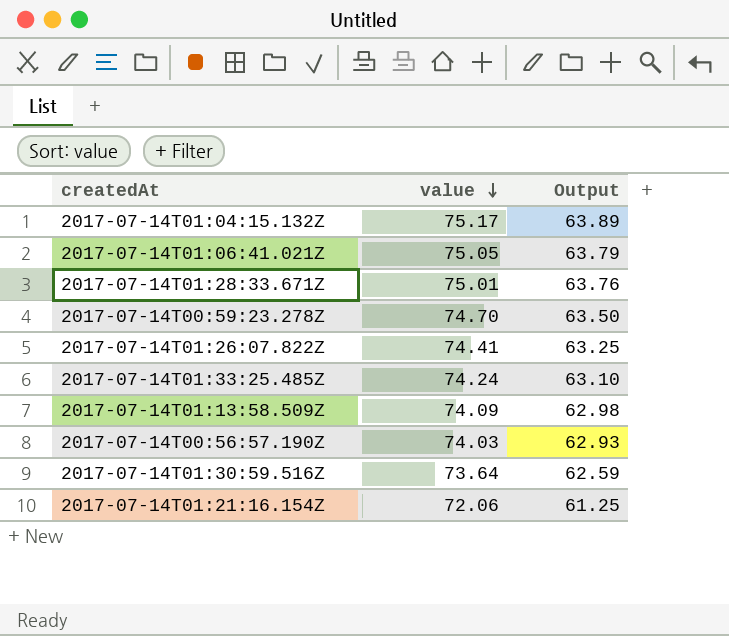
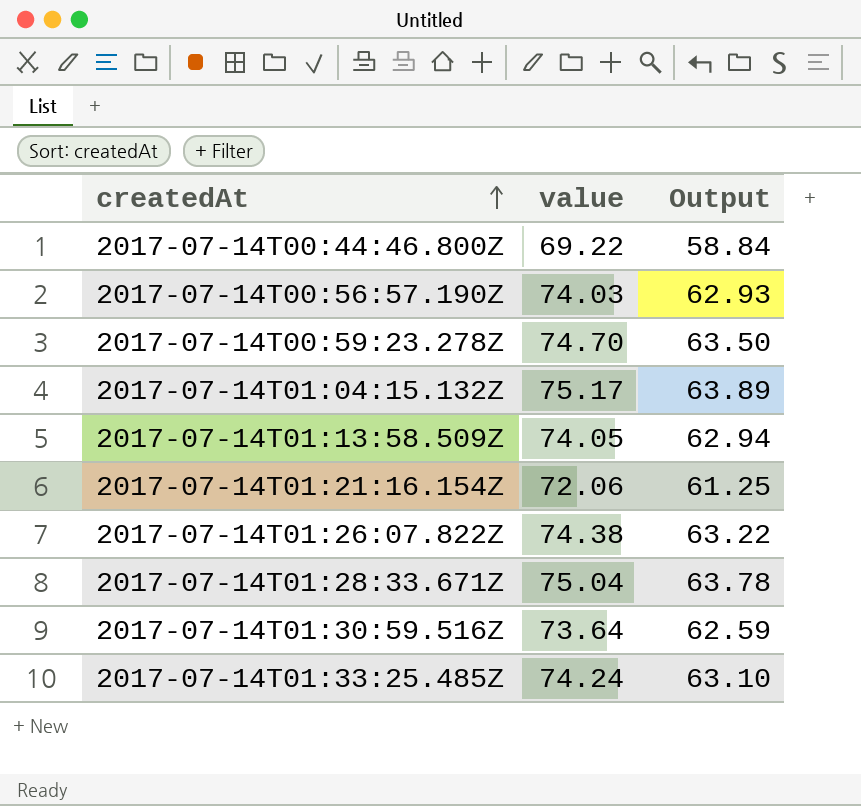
row order: value descending -> createdAt ascending
row 2017-07-14T01:06:41.021Z: 75.05 | 63.79 -> none
row 2017-07-14T00:44:46.800Z: none -> 69.22 | 58.84
2017-07-14T01:13:58.509Z | value: 74.09 -> 74.05
2017-07-14T01:13:58.509Z | Output: 62.98 -> 62.94
2017-07-14T01:26:07.822Z | value: 74.41 -> 74.38
2017-07-14T01:26:07.822Z | Output: 63.25 -> 63.22
2017-07-14T01:28:33.671Z | value: 75.01 -> 75.04
2017-07-14T01:28:33.671Z | Output: 63.76 -> 63.78

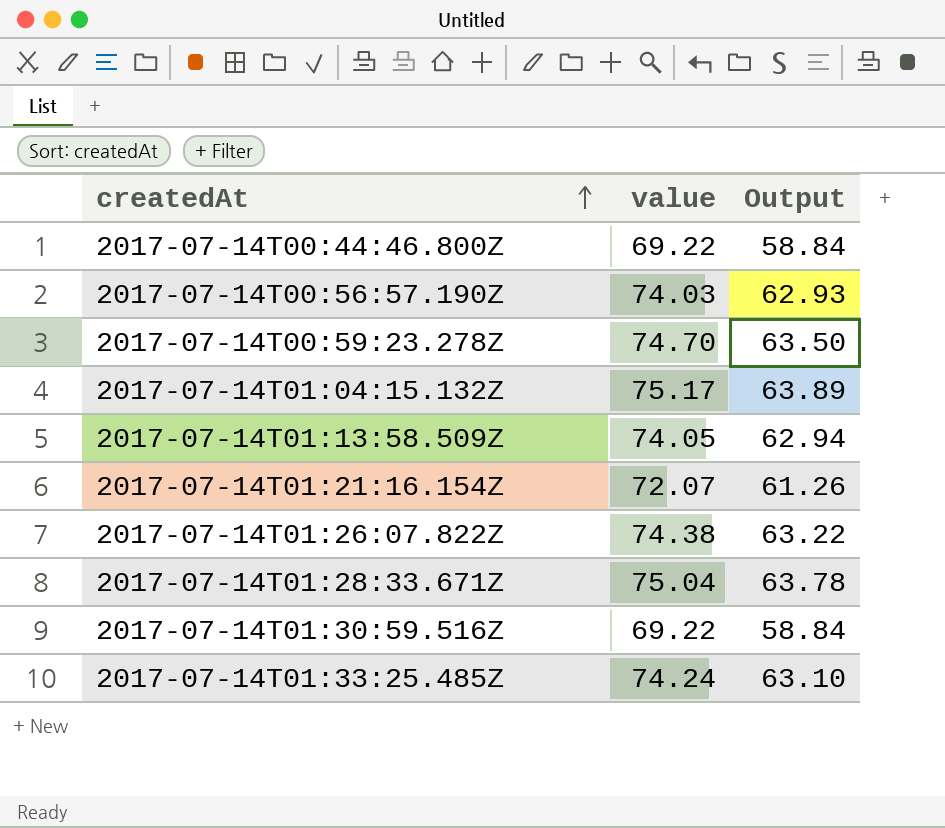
2017-07-14T01:21:16.154Z | value: 72.06 -> 72.07
2017-07-14T01:21:16.154Z | Output: 61.25 -> 61.26
2017-07-14T01:30:59.516Z | value: 73.64 -> 69.22
2017-07-14T01:30:59.516Z | Output: 62.59 -> 58.84

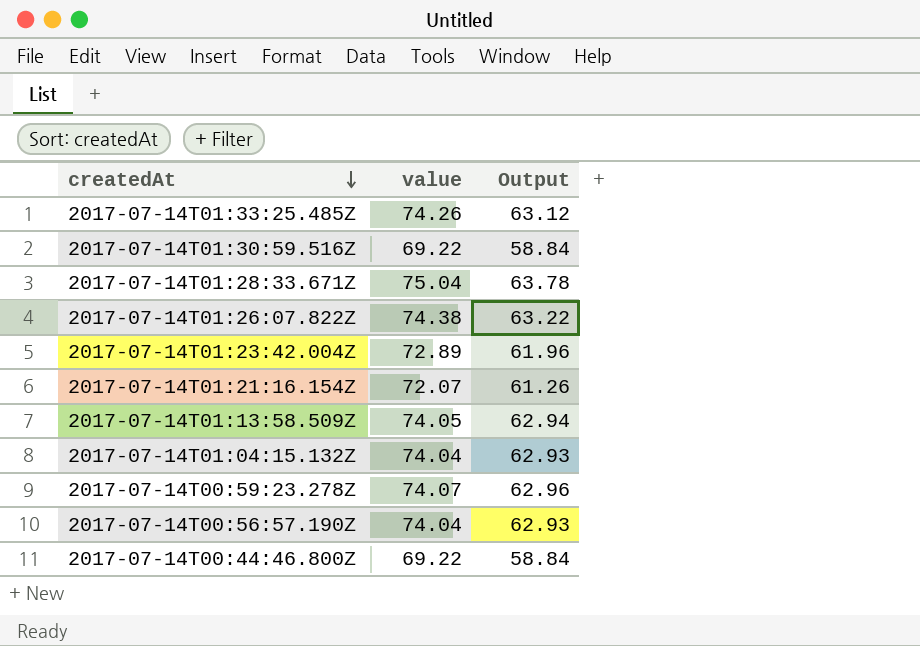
row order: createdAt ascending -> createdAt descending
2017-07-14T01:33:25.485Z | value: 74.24 -> 74.26
2017-07-14T01:33:25.485Z | Output: 63.10 -> 63.12
row 2017-07-14T01:23:42.004Z: none -> 72.89 | 61.96
2017-07-14T01:04:15.132Z | value: 75.17 -> 74.04
2017-07-14T01:04:15.132Z | Output: 63.89 -> 62.93
2017-07-14T00:59:23.278Z | value: 74.70 -> 74.07
2017-07-14T00:59:23.278Z | Output: 63.50 -> 62.96
2017-07-14T00:56:57.190Z | value: 74.03 -> 74.04

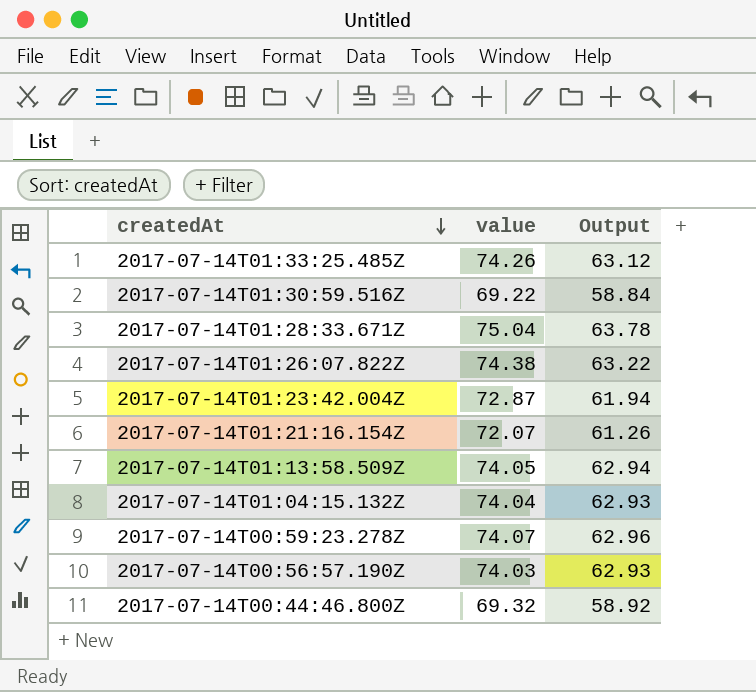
2017-07-14T01:23:42.004Z | value: 72.89 -> 72.87
2017-07-14T01:23:42.004Z | Output: 61.96 -> 61.94
2017-07-14T00:56:57.190Z | value: 74.04 -> 74.03
2017-07-14T00:44:46.800Z | value: 69.22 -> 69.32
2017-07-14T00:44:46.800Z | Output: 58.84 -> 58.92

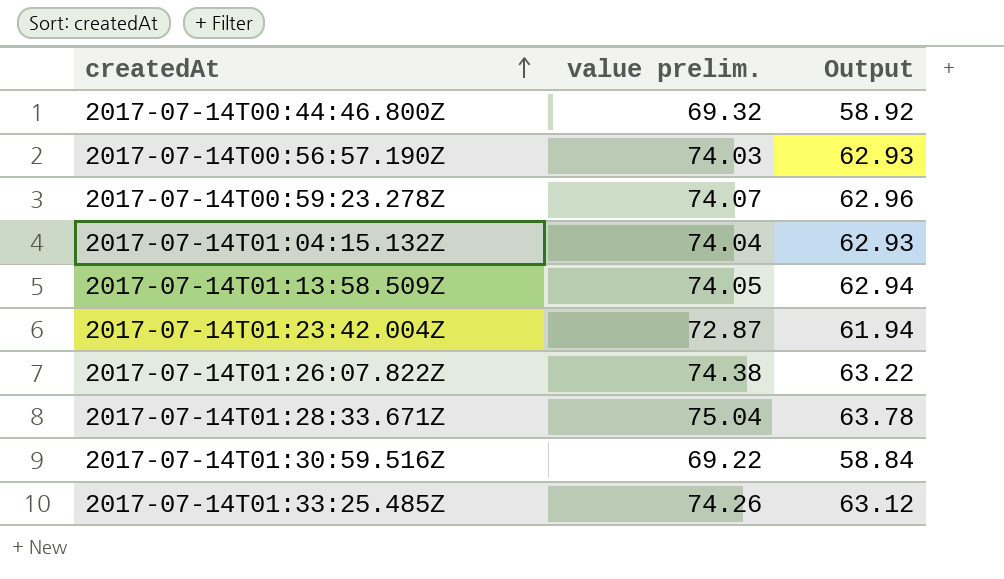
row order: createdAt descending -> createdAt ascending
column name: value -> value prelim.
row 2017-07-14T01:21:16.154Z: 72.07 | 61.26 -> none

